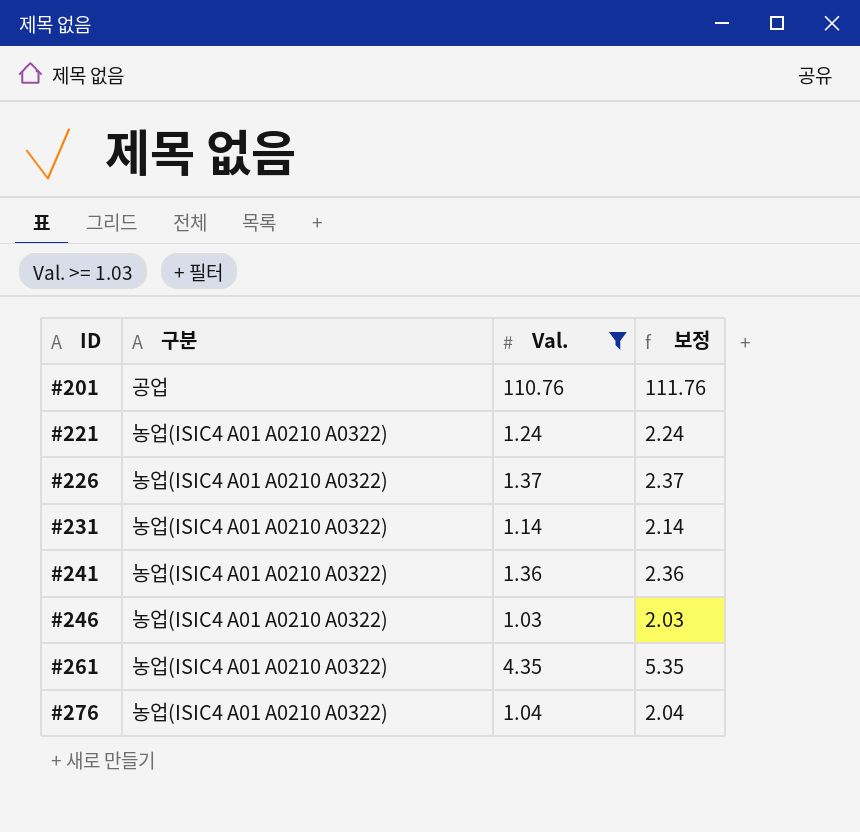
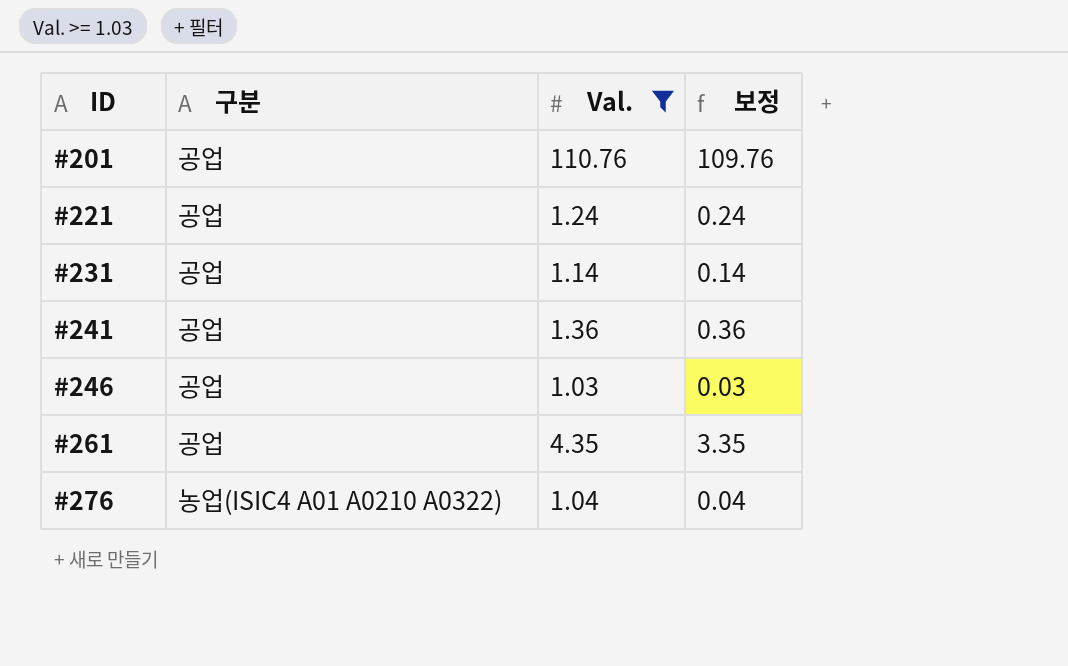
column 보정 | formula: [Val.] + 1 -> [Val.] - 1
row #226: 농업(ISIC4 A01 A0210 A0322) | 1.37 | 2.37 -> none
#221 | 구분: 농업(ISIC4 A01 A0210 A0322) -> 공업
#231 | 구분: 농업(ISIC4 A01 A0210 A0322) -> 공업
#241 | 구분: 농업(ISIC4 A01 A0210 A0322) -> 공업
#246 | 구분: 농업(ISIC4 A01 A0210 A0322) -> 공업
#261 | 구분: 농업(ISIC4 A01 A0210 A0322) -> 공업

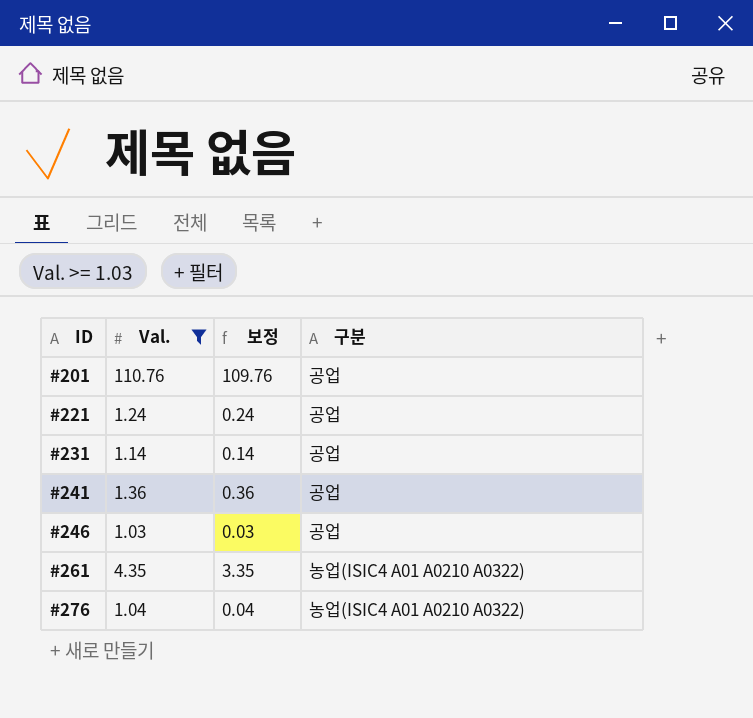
column 구분 | position: 2 -> 4
#261 | 구분: 공업 -> 농업(ISIC4 A01 A0210 A0322)

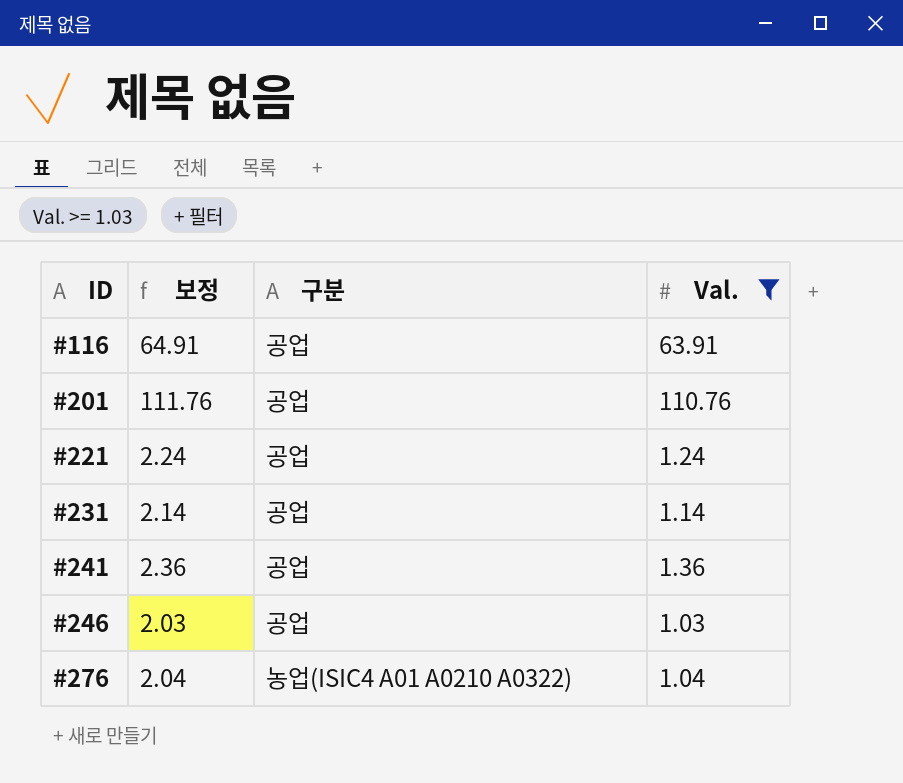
column 보정 | formula: [Val.] - 1 -> [Val.] + 1
column Val. | position: 2 -> 4
row #261: 4.35 | 3.35 | 농업(ISIC4 A01 A0210 A0322) -> none
row #116: none -> 64.91 | 공업 | 63.91

